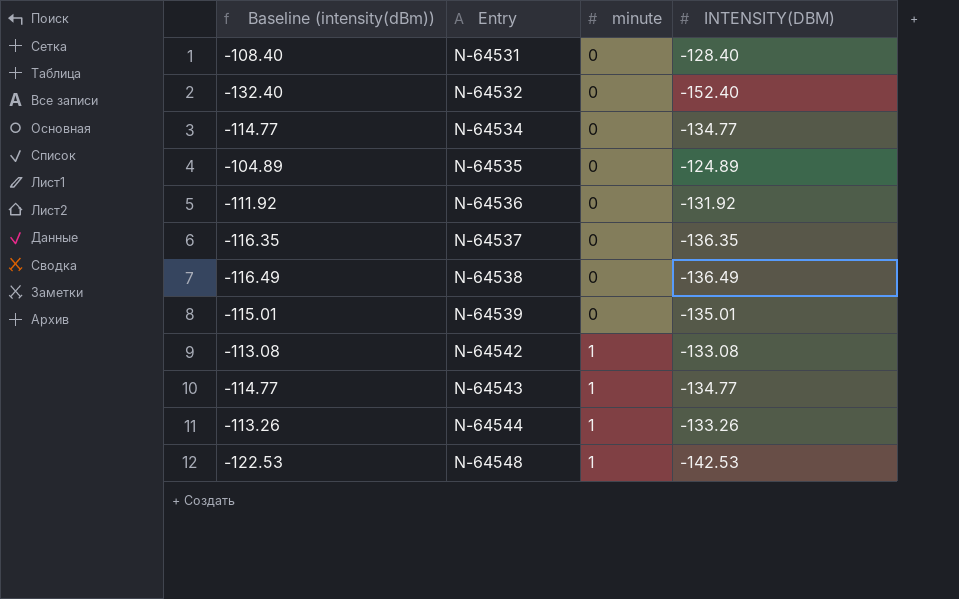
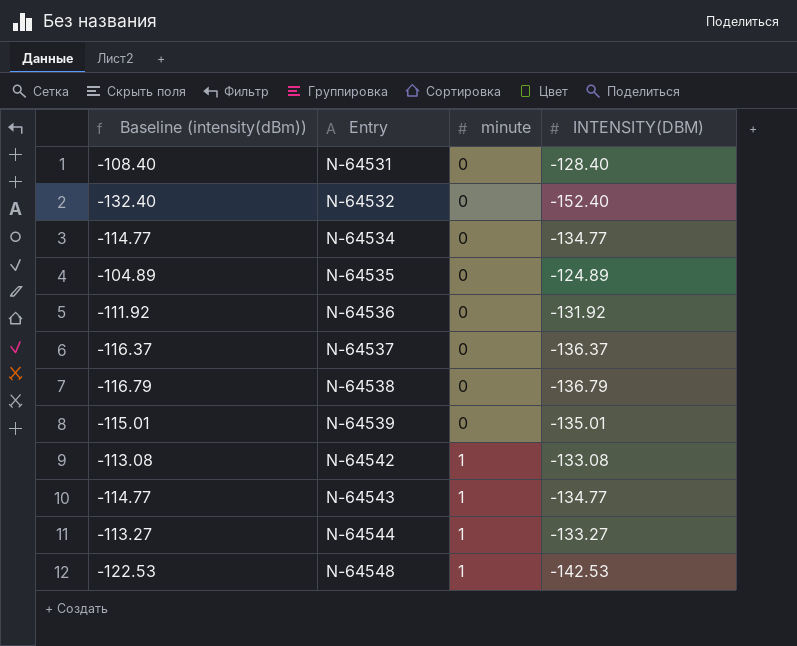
N-64537 | Baseline (intensity(dBm)): -116.35 -> -116.37
N-64537 | INTENSITY(DBM): -136.35 -> -136.37
N-64538 | Baseline (intensity(dBm)): -116.49 -> -116.79
N-64538 | INTENSITY(DBM): -136.49 -> -136.79
N-64544 | Baseline (intensity(dBm)): -113.26 -> -113.27
N-64544 | INTENSITY(DBM): -133.26 -> -133.27

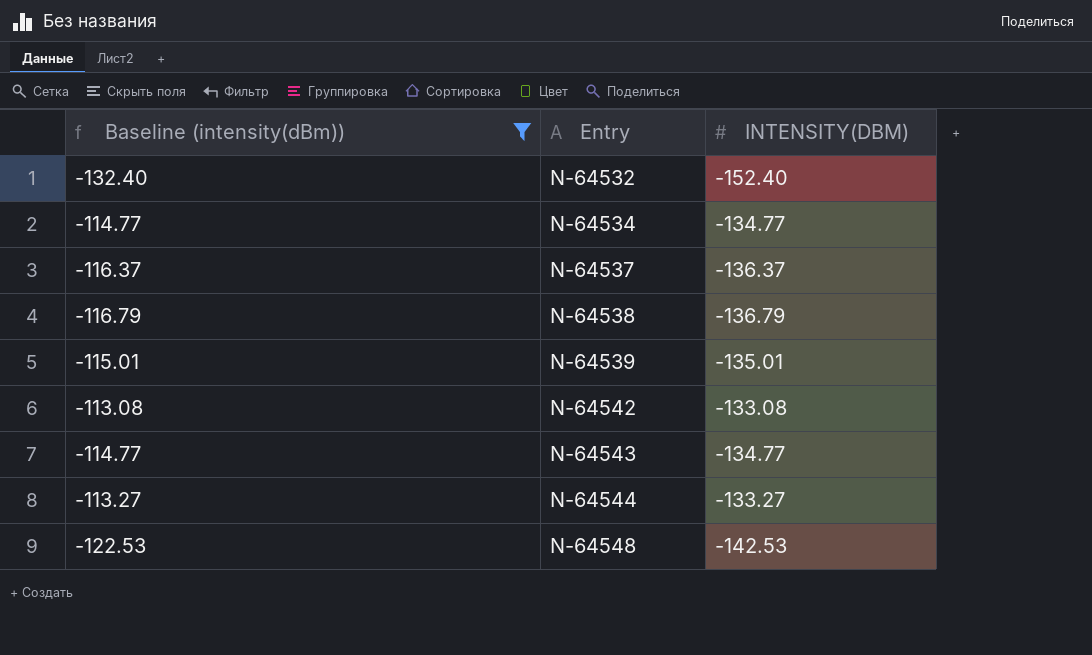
filter: none -> Baseline (intensity(dBm)) <= -113.08
column minute | position: 3 -> none

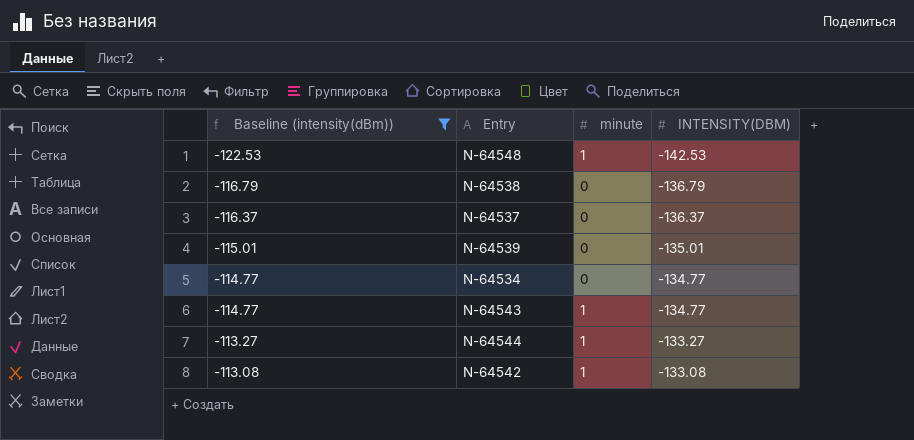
row order: Entry ascending -> Baseline (intensity(dBm)) ascending
column minute | position: none -> 3
row N-64532: -132.40 | -152.40 -> none

